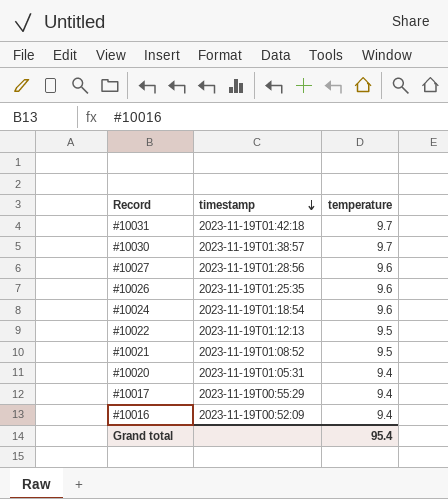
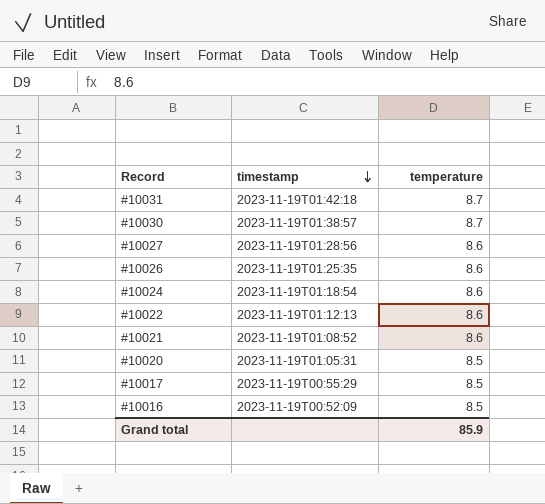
#10031 | temperature: 9.7 -> 8.7
#10030 | temperature: 9.7 -> 8.7
#10027 | temperature: 9.6 -> 8.6
#10026 | temperature: 9.6 -> 8.6
#10024 | temperature: 9.6 -> 8.6
#10022 | temperature: 9.5 -> 8.6
#10021 | temperature: 9.5 -> 8.6
#10020 | temperature: 9.4 -> 8.5
#10017 | temperature: 9.4 -> 8.5
#10016 | temperature: 9.4 -> 8.5
Grand total | temperature: 95.4 -> 85.9

